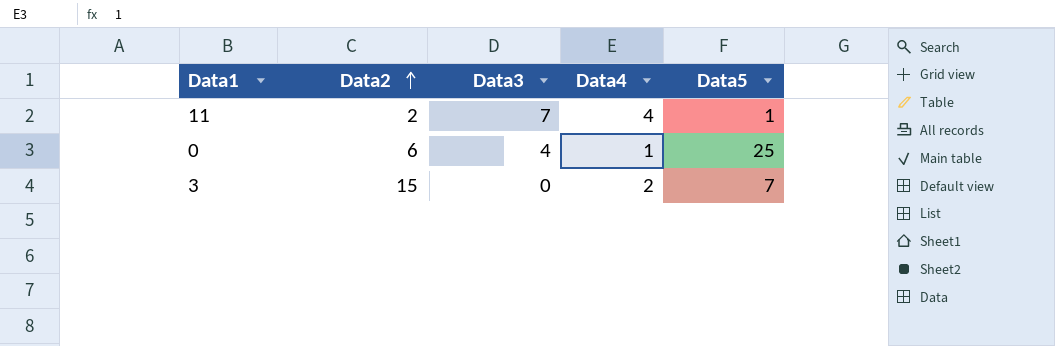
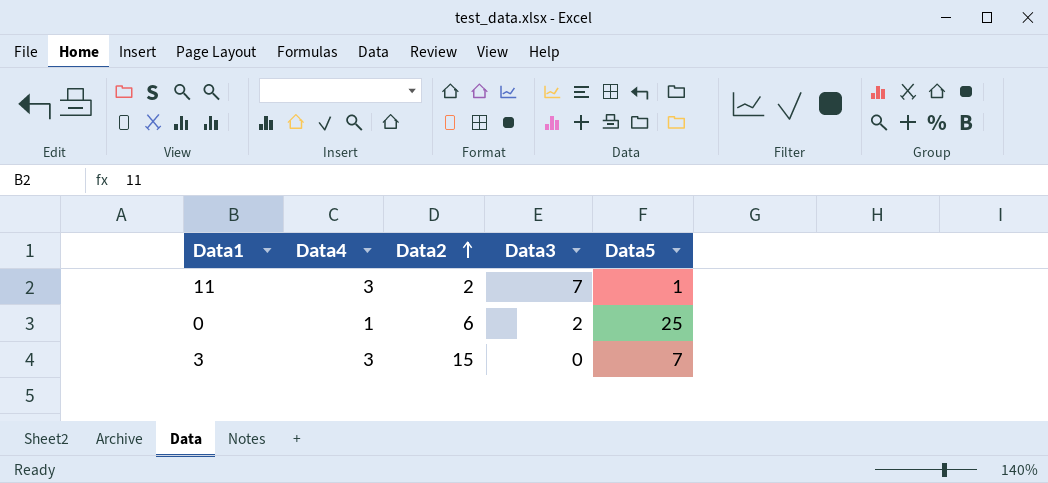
column Data4 | position: 4 -> 2
11 | Data4: 4 -> 3
0 | Data3: 4 -> 2
3 | Data4: 2 -> 3

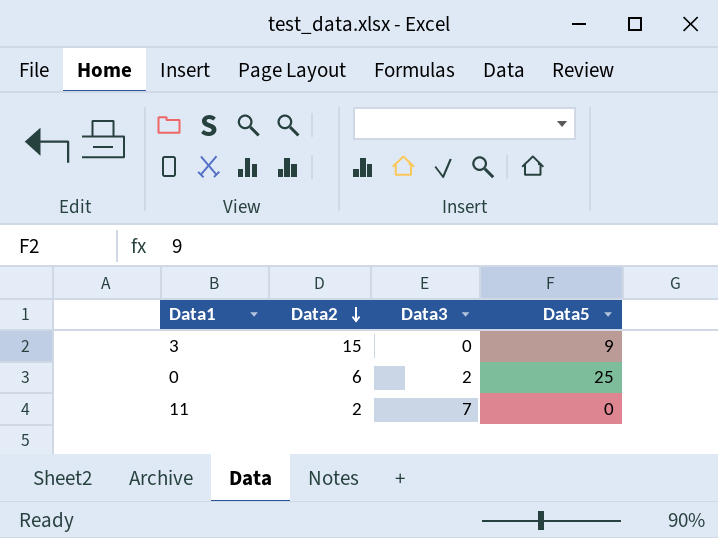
row order: Data2 ascending -> Data2 descending
column Data4 | position: 2 -> none
3 | Data5: 7 -> 9
11 | Data5: 1 -> 0

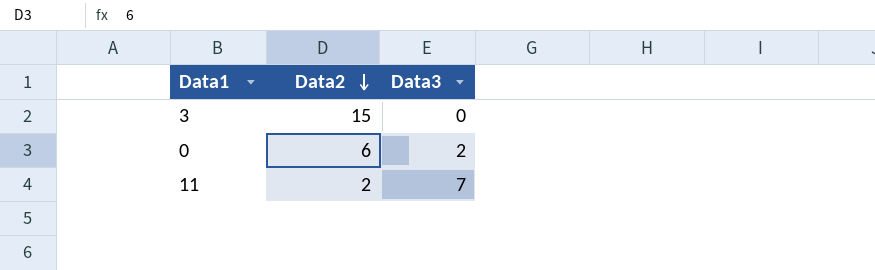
column Data5 | position: 4 -> none

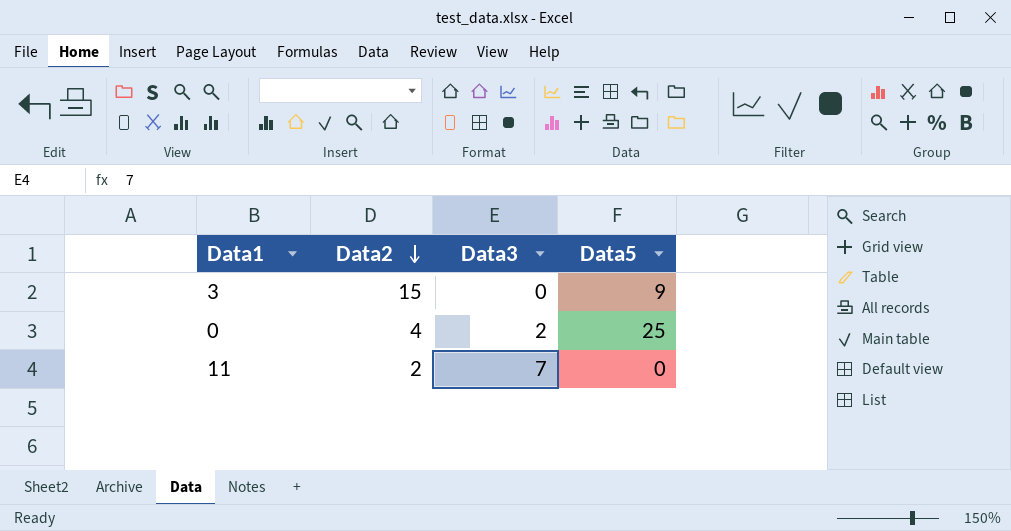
column Data5 | position: none -> 4
0 | Data2: 6 -> 4

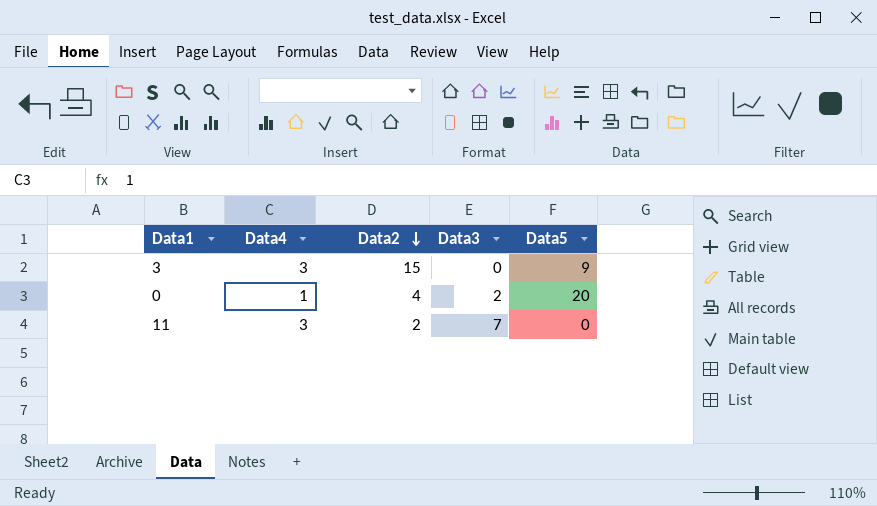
column Data4 | position: none -> 2
0 | Data5: 25 -> 20

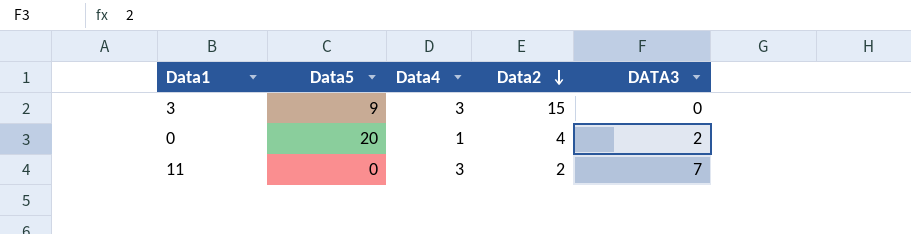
column Data5 | position: 5 -> 2
column name: Data3 -> DATA3

